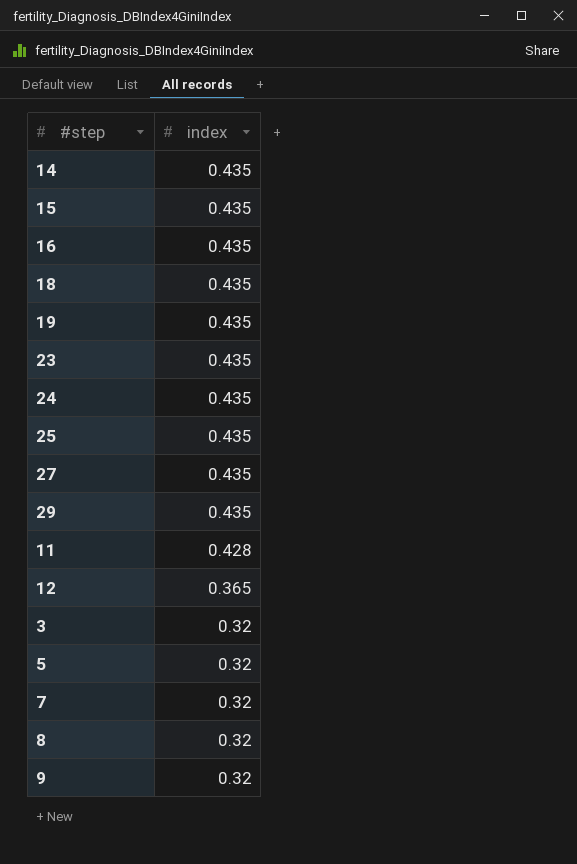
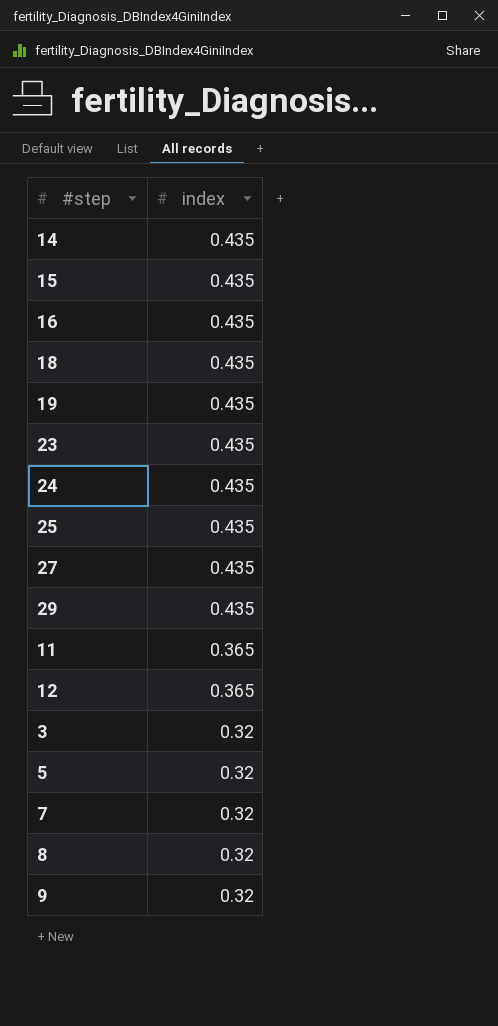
11 | index: 0.428 -> 0.365

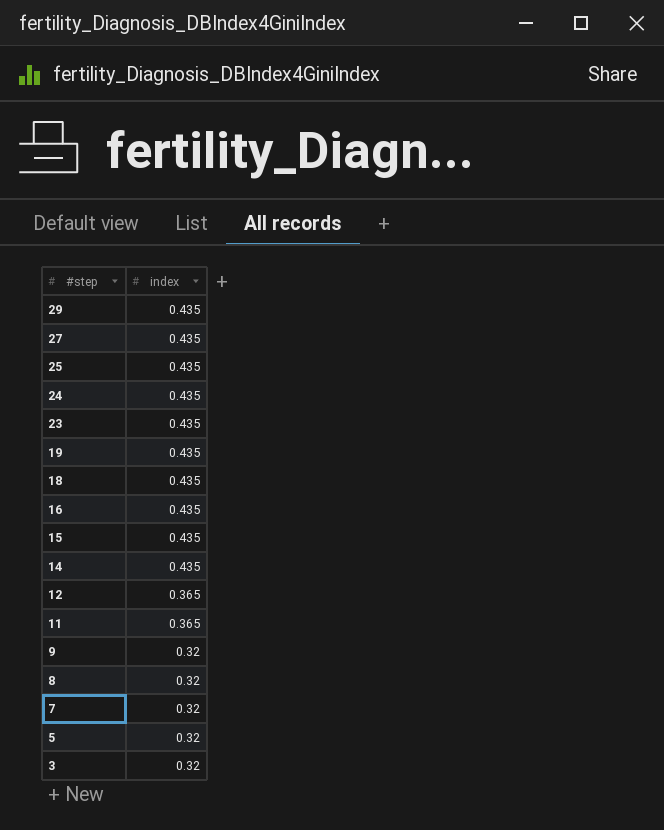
row order: index descending -> #step descending

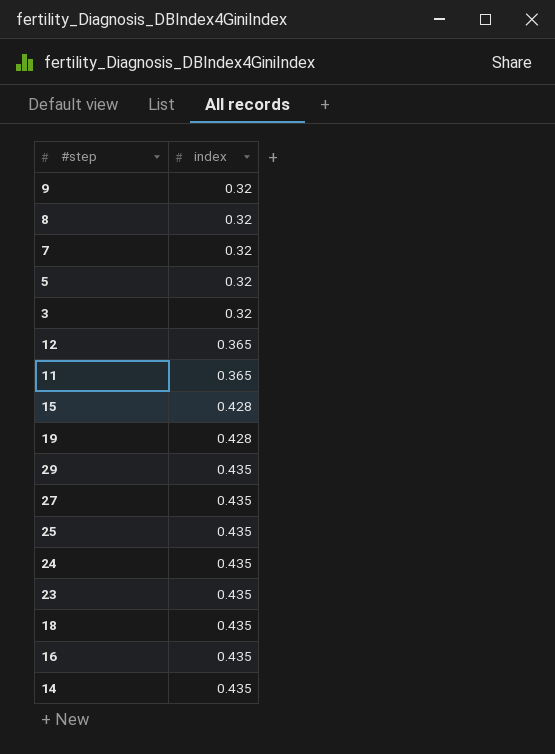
row order: #step descending -> index ascending
15 | index: 0.435 -> 0.428
19 | index: 0.435 -> 0.428

